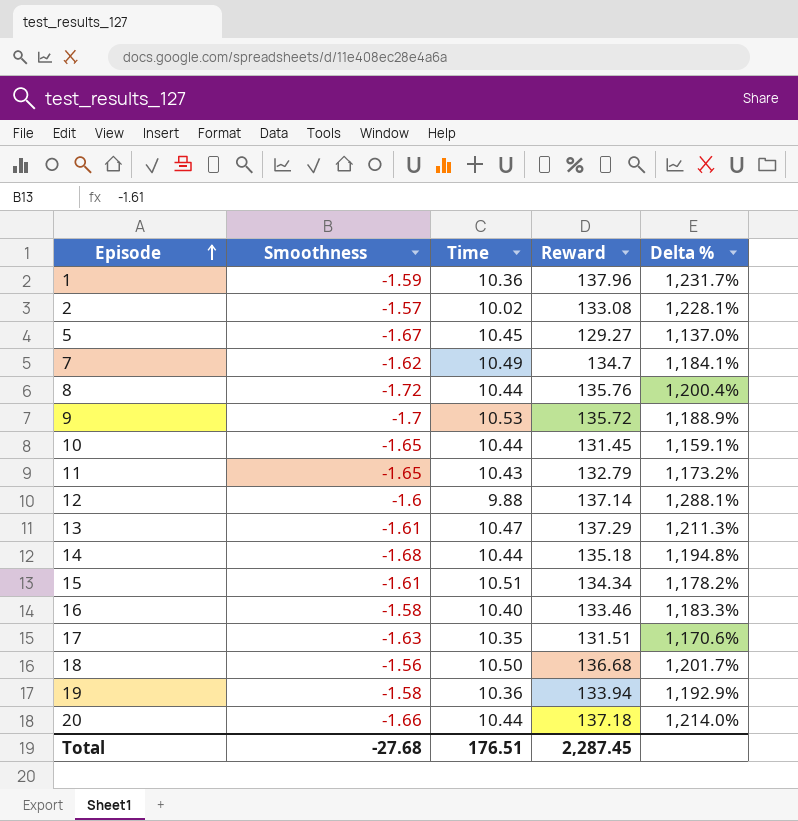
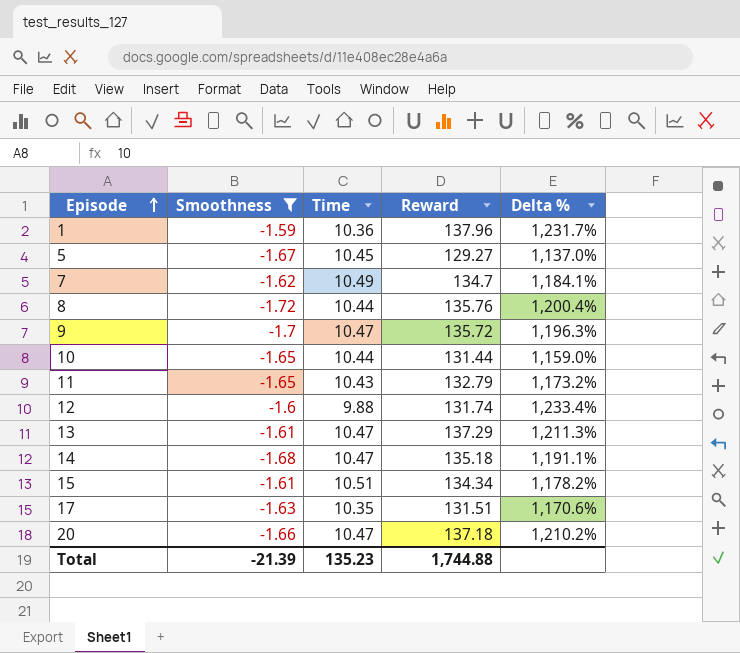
filter: none -> Smoothness <= -1.59
9 | Time: 10.53 -> 10.47
9 | Delta %: 1,188.9% -> 1,196.3%
10 | Reward: 131.45 -> 131.44
10 | Delta %: 1,159.1% -> 1,159.0%
12 | Reward: 137.14 -> 131.74
12 | Delta %: 1,288.1% -> 1,233.4%
14 | Time: 10.44 -> 10.47
14 | Delta %: 1,194.8% -> 1,191.1%
20 | Time: 10.44 -> 10.47
20 | Delta %: 1,214.0% -> 1,210.2%
Total | Smoothness: -27.68 -> -21.39
Total | Time: 176.51 -> 135.23
Total | Reward: 2,287.45 -> 1,744.88

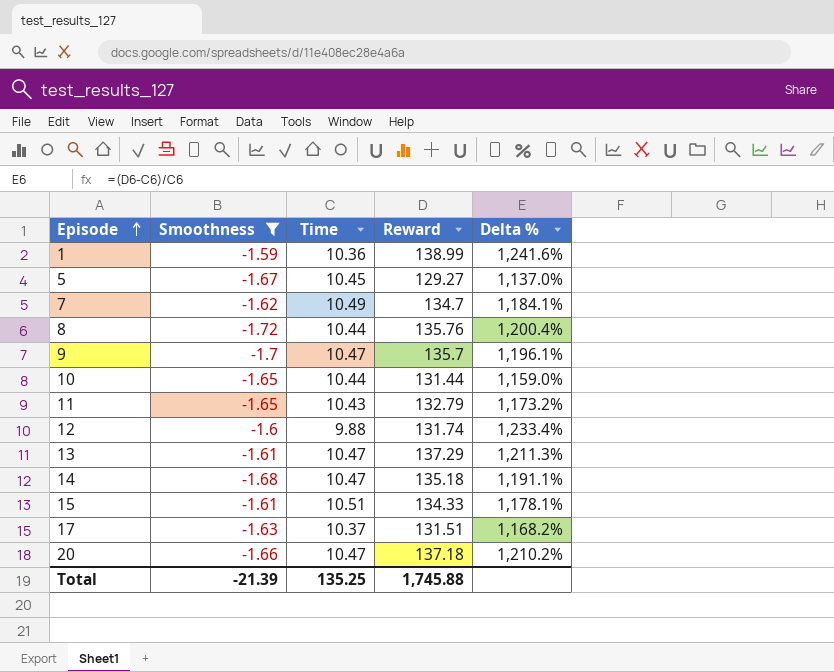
1 | Reward: 137.96 -> 138.99
1 | Delta %: 1,231.7% -> 1,241.6%
9 | Reward: 135.72 -> 135.7
9 | Delta %: 1,196.3% -> 1,196.1%
15 | Reward: 134.34 -> 134.33
15 | Delta %: 1,178.2% -> 1,178.1%
17 | Time: 10.35 -> 10.37
17 | Delta %: 1,170.6% -> 1,168.2%
Total | Time: 135.23 -> 135.25
Total | Reward: 1,744.88 -> 1,745.88

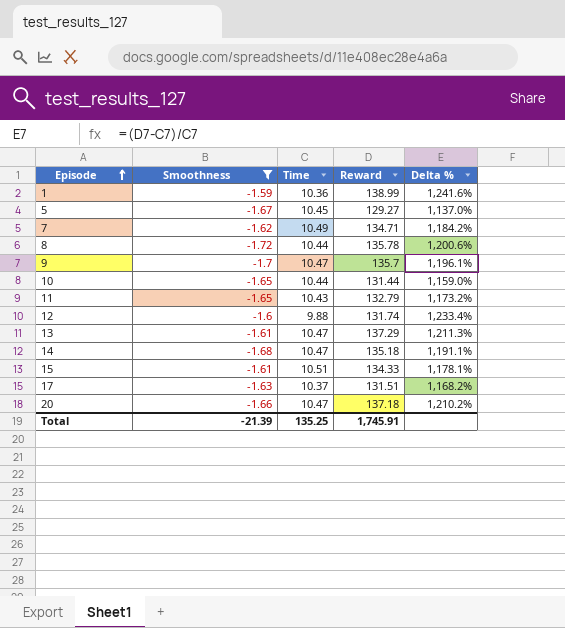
7 | Reward: 134.7 -> 134.71
7 | Delta %: 1,184.1% -> 1,184.2%
8 | Reward: 135.76 -> 135.78
8 | Delta %: 1,200.4% -> 1,200.6%
Total | Reward: 1,745.88 -> 1,745.91

